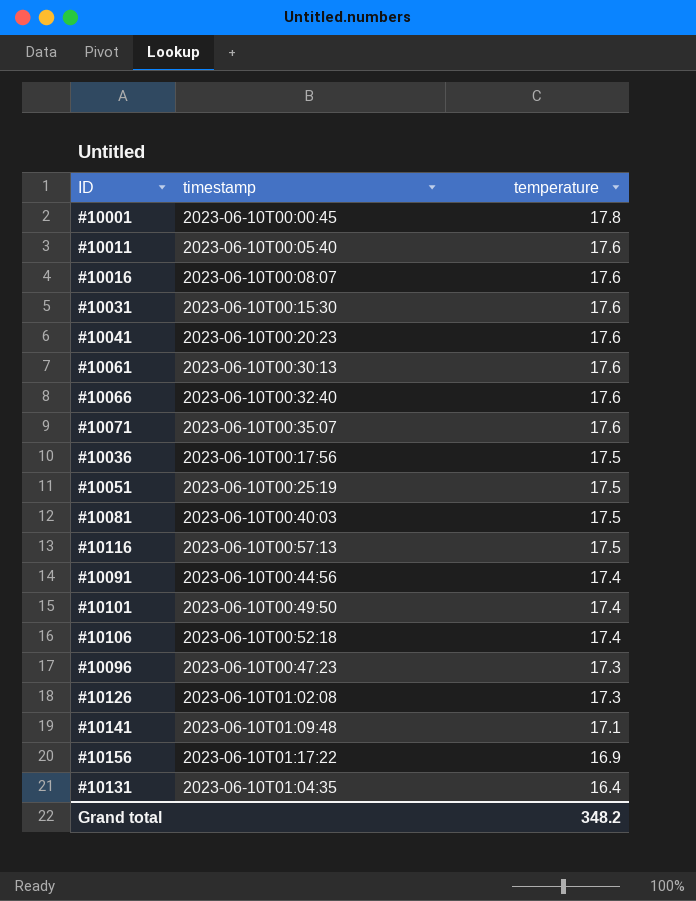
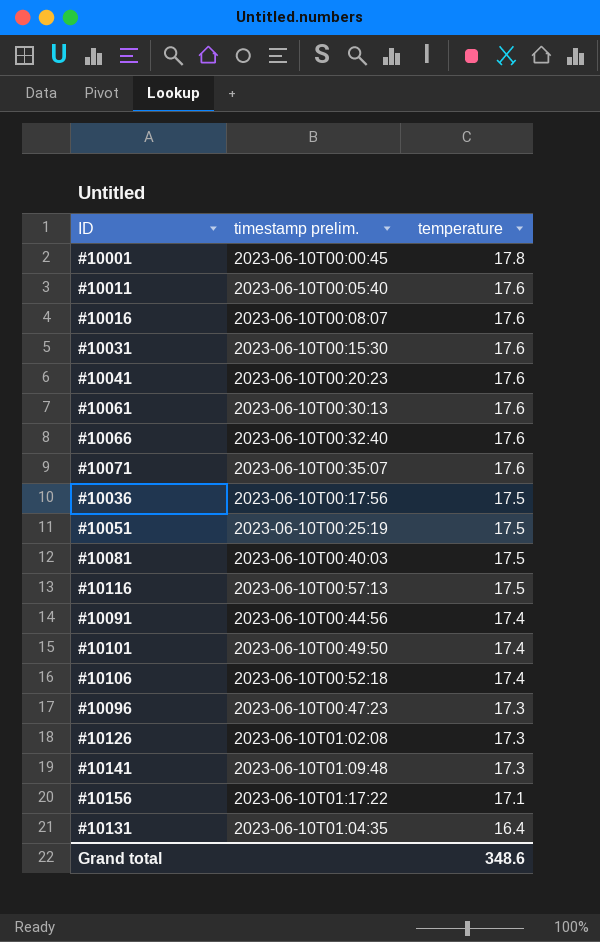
column name: timestamp -> timestamp prelim.
#10141 | temperature: 17.1 -> 17.3
#10156 | temperature: 16.9 -> 17.1
Grand total | temperature: 348.2 -> 348.6

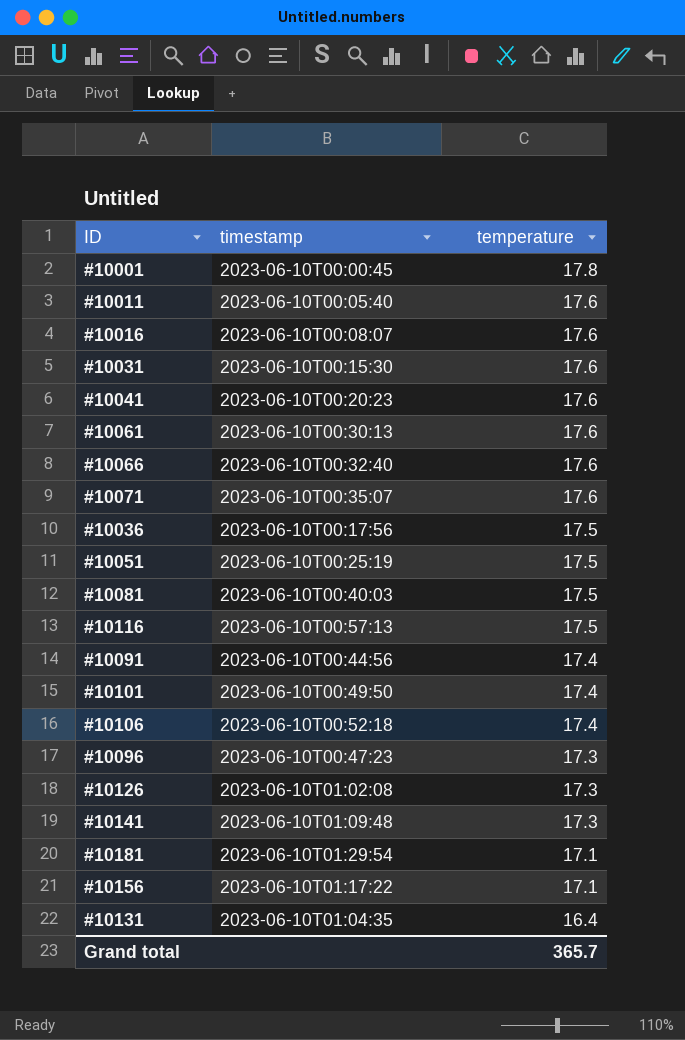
column name: timestamp prelim. -> timestamp
row #10181: none -> 2023-06-10T01:29:54 | 17.1
Grand total | temperature: 348.6 -> 365.7

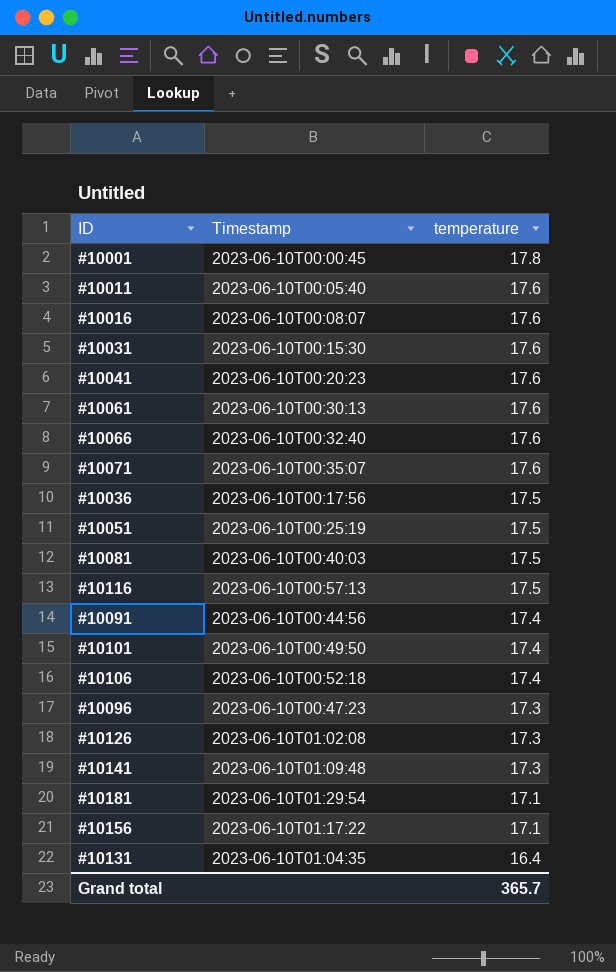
column name: timestamp -> Timestamp

